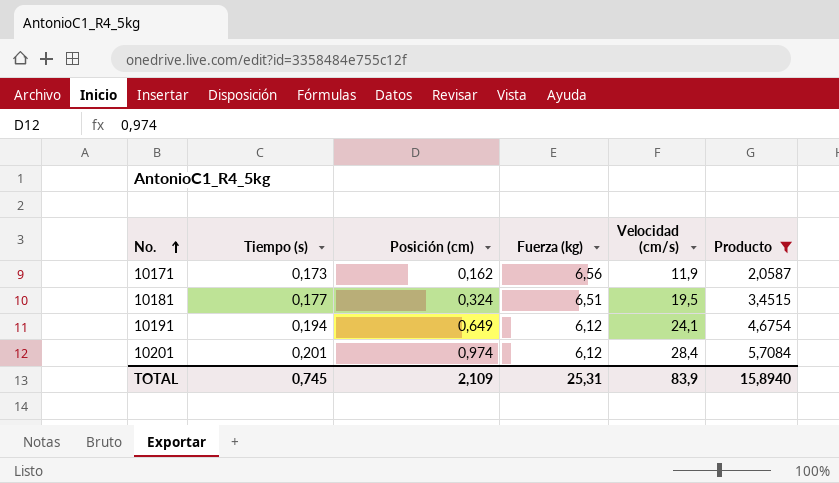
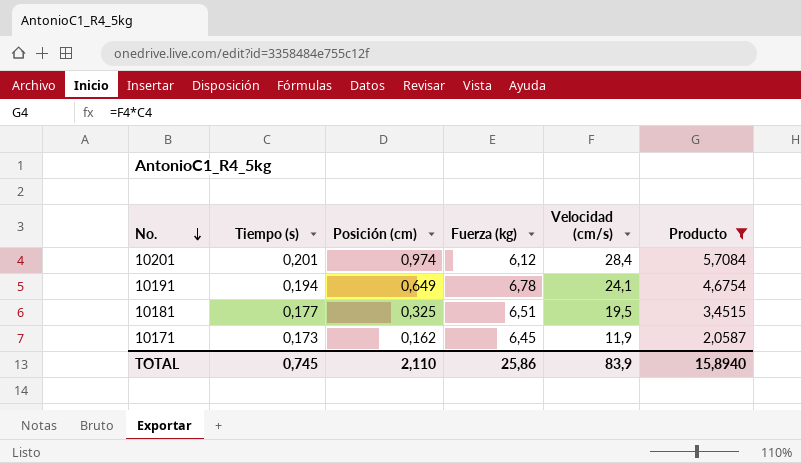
row order: No. ascending -> No. descending
10191 | Fuerza (kg): 6,12 -> 6,78
10181 | Posición (cm): 0,324 -> 0,325
10171 | Fuerza (kg): 6,56 -> 6,45
TOTAL | Posición (cm): 2,109 -> 2,110
TOTAL | Fuerza (kg): 25,31 -> 25,86

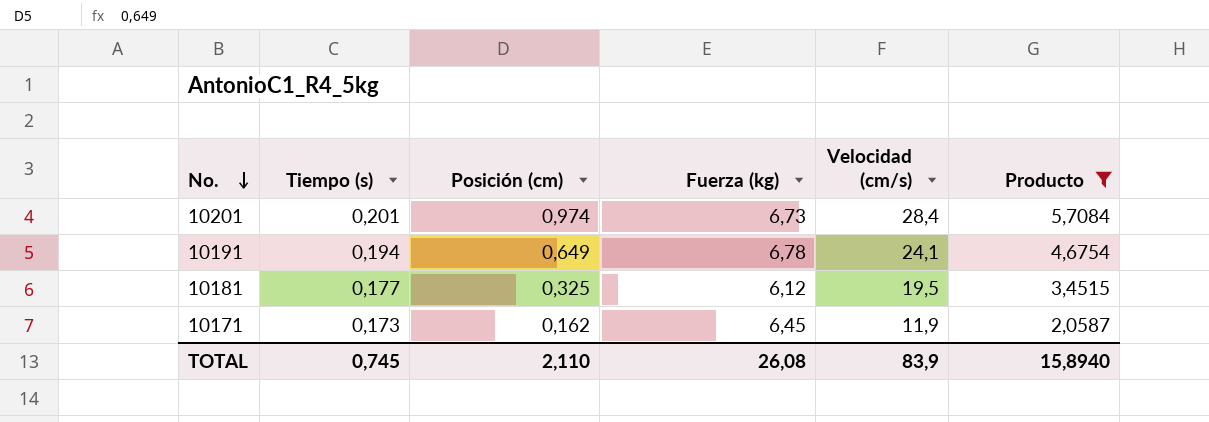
10201 | Fuerza (kg): 6,12 -> 6,73
10181 | Fuerza (kg): 6,51 -> 6,12
TOTAL | Fuerza (kg): 25,86 -> 26,08

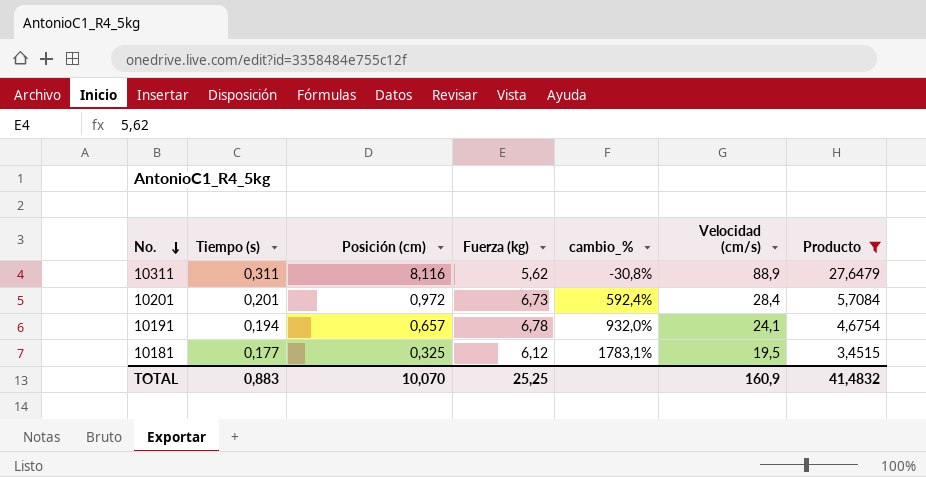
column cambio_% | formula: none -> ([Fuerza (kg)] - [Posición (cm)]) / [Posición (cm)]
row 10171: 0,173 | 0,162 | 6,45 | 11,9 | 2,0587 -> none
row 10311: none -> 0,311 | 8,116 | 5,62 | -30,8% | 88,9 | 27,6479
10201 | Posición (cm): 0,974 -> 0,972
10191 | Posición (cm): 0,649 -> 0,657
TOTAL | Tiempo (s): 0,745 -> 0,883
TOTAL | Posición (cm): 2,110 -> 10,070
TOTAL | Fuerza (kg): 26,08 -> 25,25
TOTAL | Velocidad (cm/s): 83,9 -> 160,9
TOTAL | Producto: 15,8940 -> 41,4832

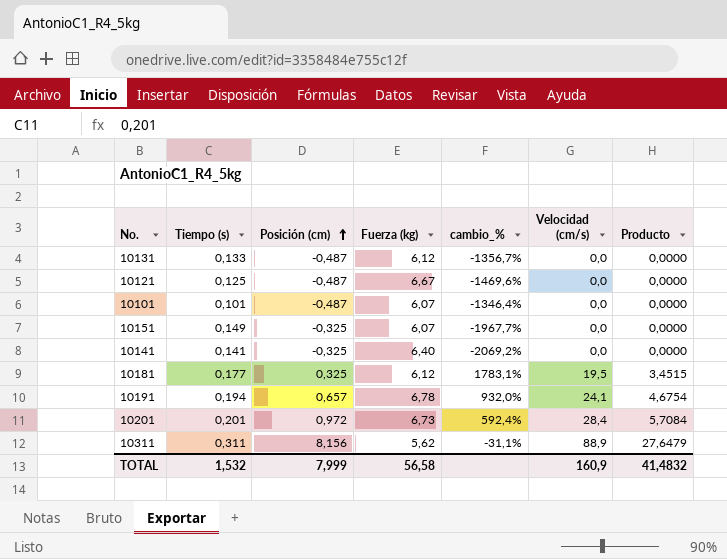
filter: Producto != 0,0000 -> none
row order: No. descending -> Posición (cm) ascending
10311 | Posición (cm): 8,116 -> 8,156
10311 | cambio_%: -30,8% -> -31,1%
TOTAL | Tiempo (s): 0,883 -> 1,532
TOTAL | Posición (cm): 10,070 -> 7,999
TOTAL | Fuerza (kg): 25,25 -> 56,58

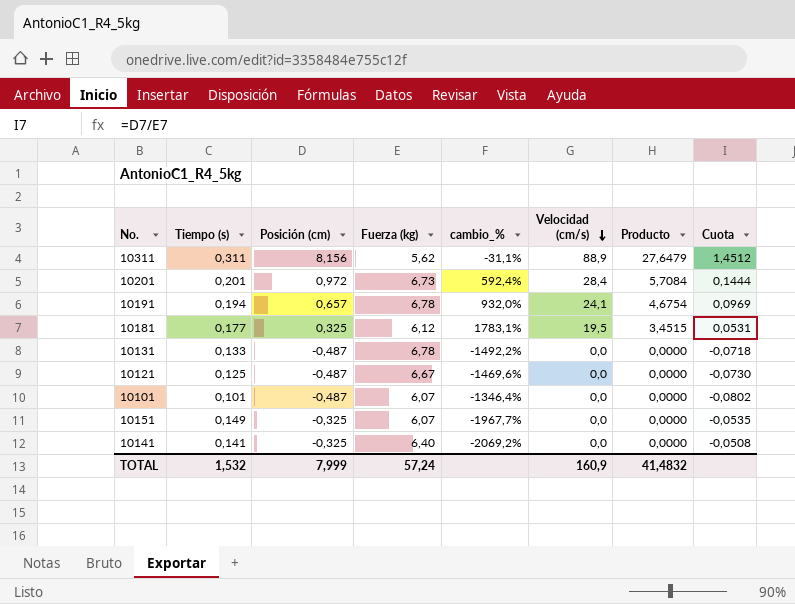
row order: Posición (cm) ascending -> Velocidad (cm/s) descending
column Cuota | formula: none -> [Posición (cm)] / [Fuerza (kg)]
10131 | Fuerza (kg): 6,12 -> 6,78
10131 | cambio_%: -1356,7% -> -1492,2%
TOTAL | Fuerza (kg): 56,58 -> 57,24

